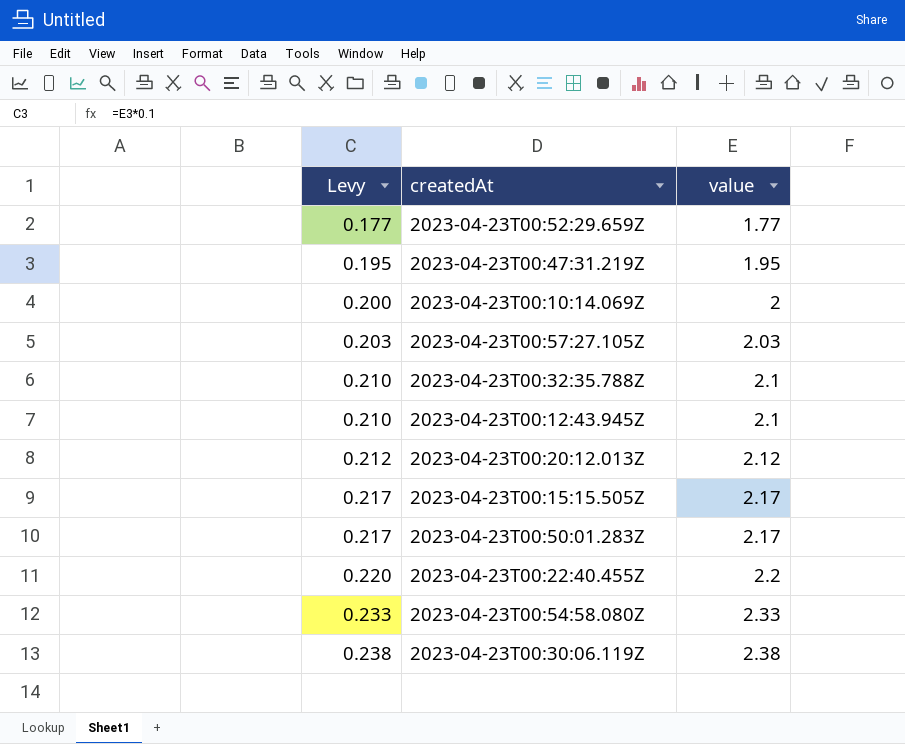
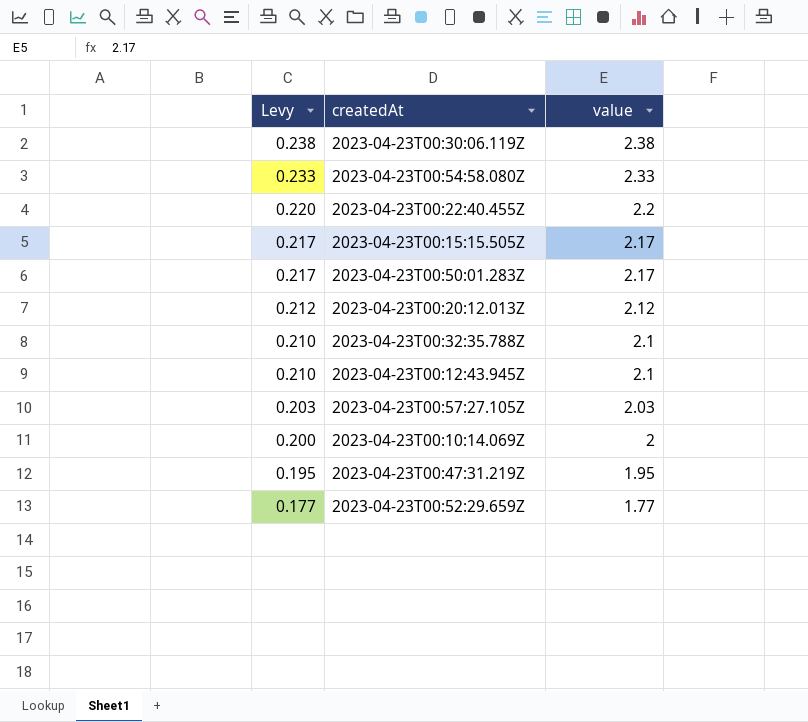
row order: Levy ascending -> Levy descending

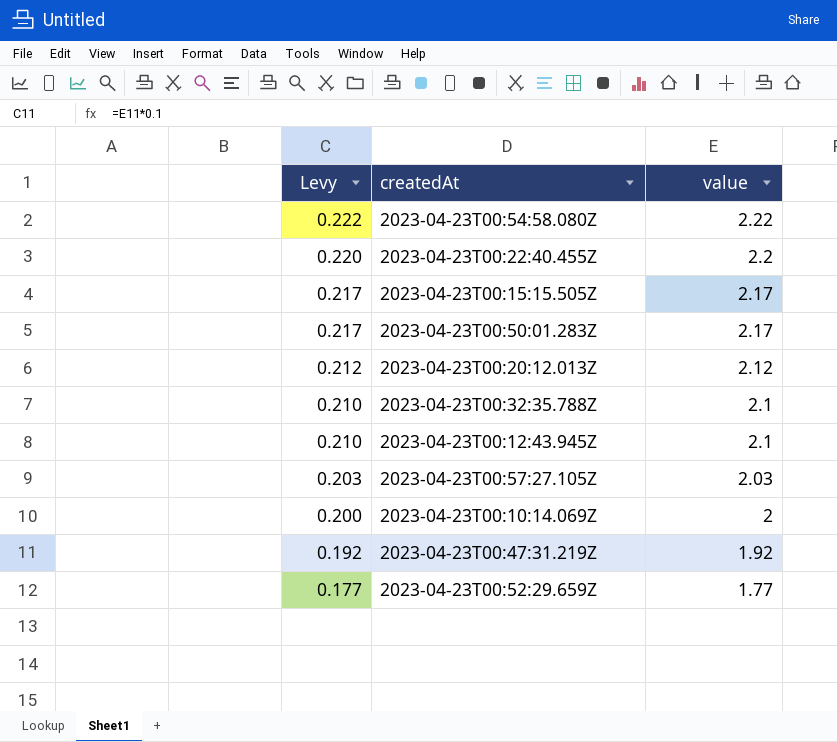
row 2023-04-23T00:30:06.119Z: 0.238 | 2.38 -> none
2023-04-23T00:54:58.080Z | Levy: 0.233 -> 0.222
2023-04-23T00:54:58.080Z | value: 2.33 -> 2.22
2023-04-23T00:47:31.219Z | Levy: 0.195 -> 0.192
2023-04-23T00:47:31.219Z | value: 1.95 -> 1.92

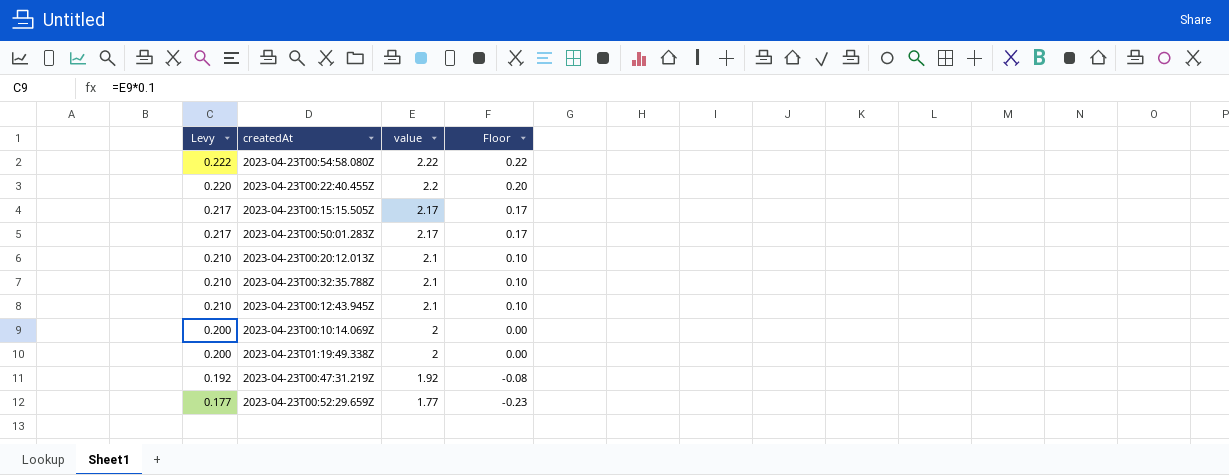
column Floor | formula: none -> [value] - 2
row 2023-04-23T00:57:27.105Z: 0.203 | 2.03 -> none
2023-04-23T00:20:12.013Z | Levy: 0.212 -> 0.210
2023-04-23T00:20:12.013Z | value: 2.12 -> 2.1
row 2023-04-23T01:19:49.338Z: none -> 0.200 | 2 | 0.00

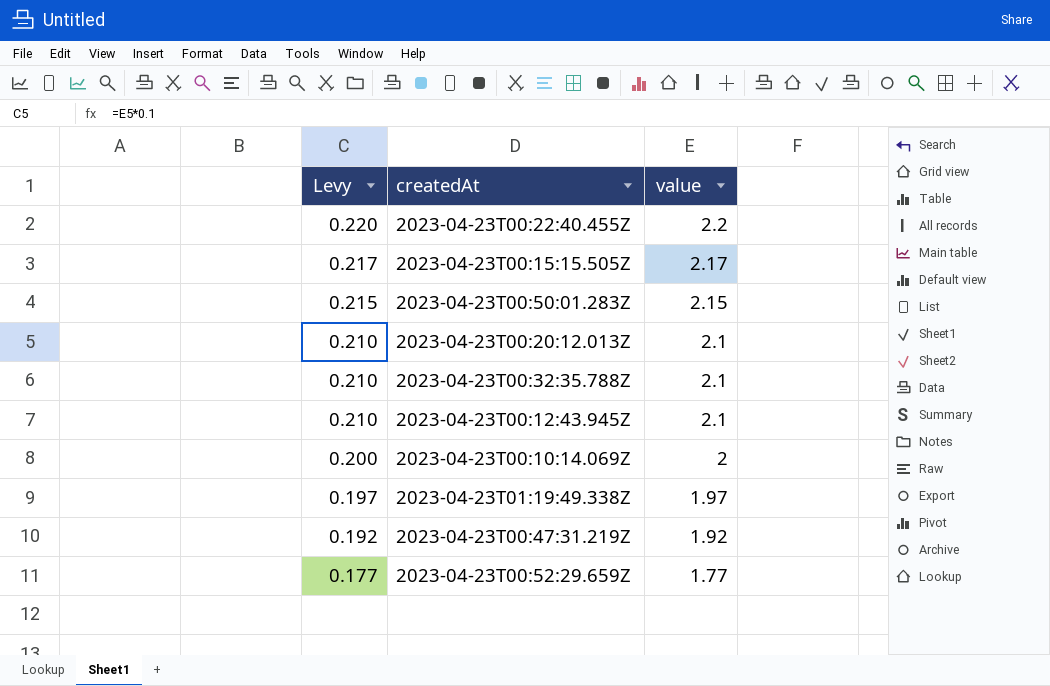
column Floor | formula: [value] - 2 -> none
row 2023-04-23T00:54:58.080Z: 0.222 | 2.22 | 0.22 -> none
2023-04-23T00:50:01.283Z | Levy: 0.217 -> 0.215
2023-04-23T00:50:01.283Z | value: 2.17 -> 2.15
2023-04-23T01:19:49.338Z | Levy: 0.200 -> 0.197
2023-04-23T01:19:49.338Z | value: 2 -> 1.97

